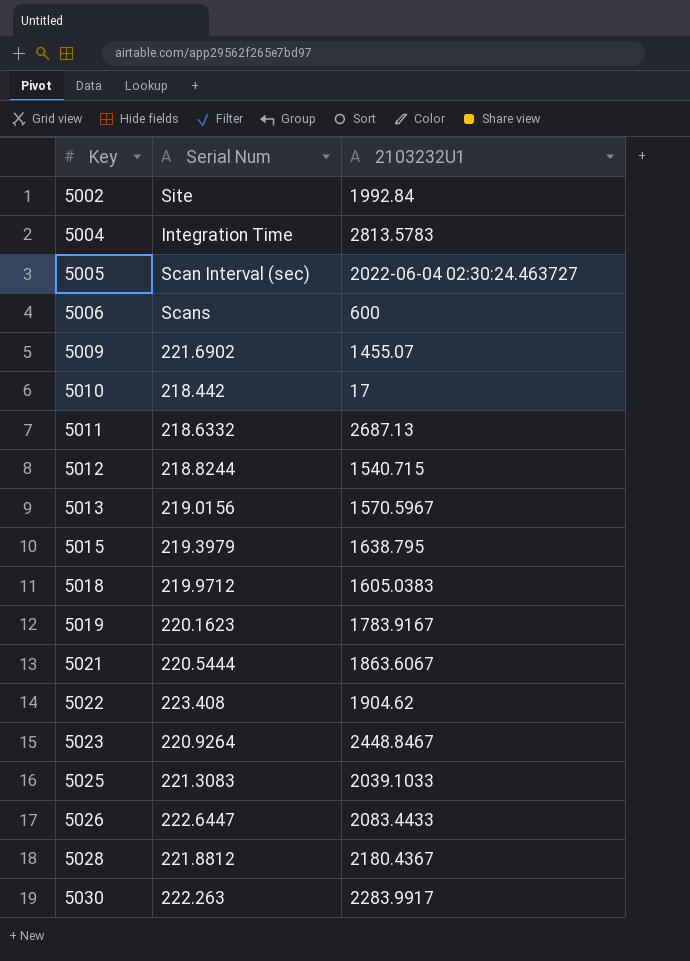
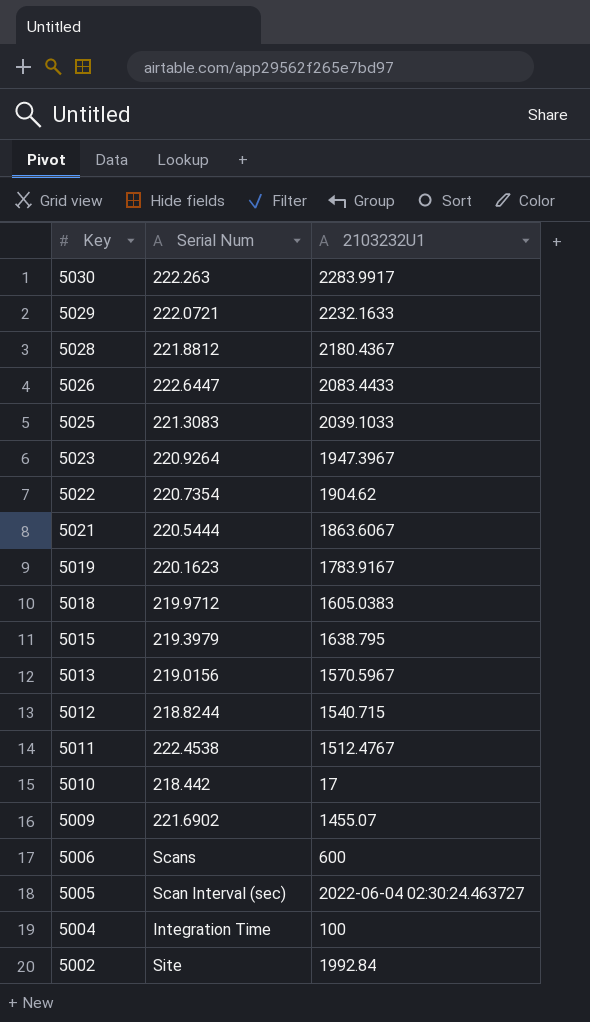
row order: Key ascending -> Key descending
row 5029: none -> 222.0721 | 2232.1633
5023 | 2103232U1: 2448.8467 -> 1947.3967
5022 | Serial Num: 223.408 -> 220.7354
5011 | Serial Num: 218.6332 -> 222.4538
5011 | 2103232U1: 2687.13 -> 1512.4767
5004 | 2103232U1: 2813.5783 -> 100

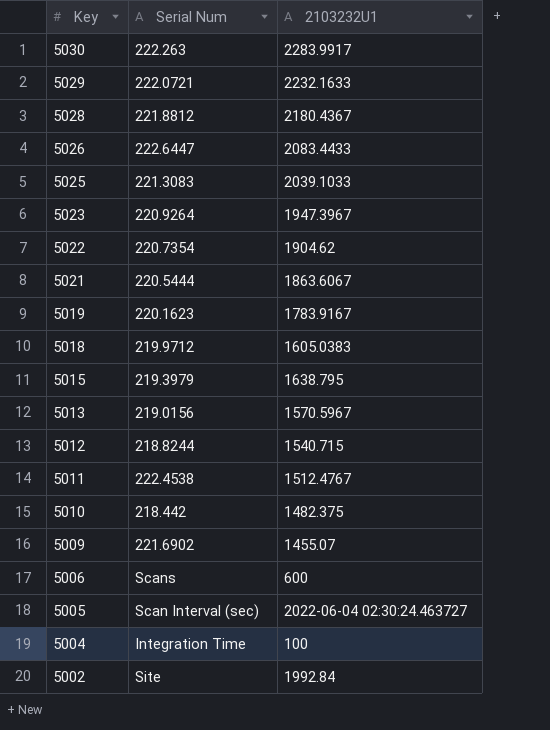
5010 | 2103232U1: 17 -> 1482.375

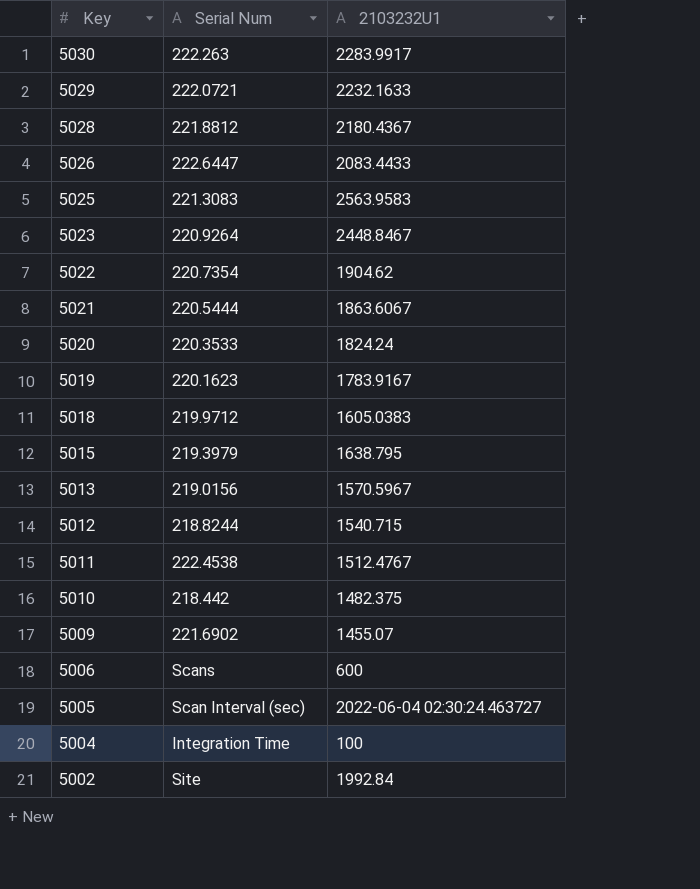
5025 | 2103232U1: 2039.1033 -> 2563.9583
5023 | 2103232U1: 1947.3967 -> 2448.8467
row 5020: none -> 220.3533 | 1824.24

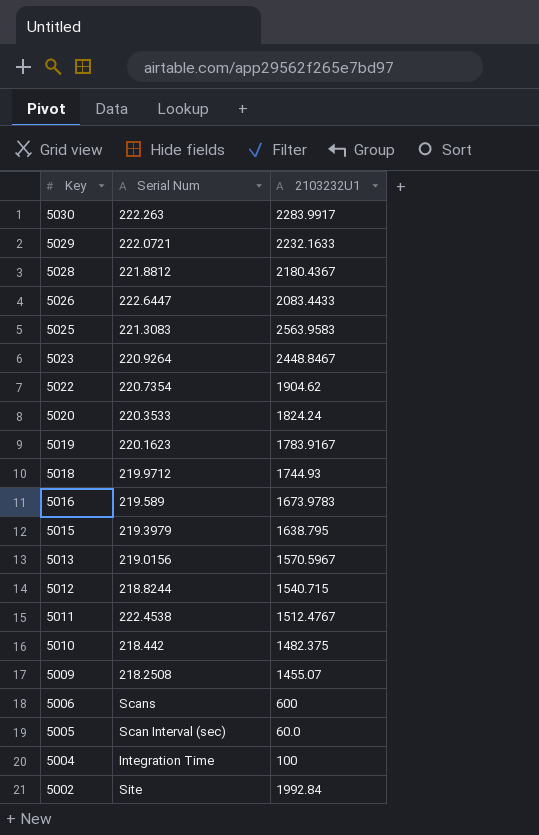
row 5021: 220.5444 | 1863.6067 -> none
5018 | 2103232U1: 1605.0383 -> 1744.93
row 5016: none -> 219.589 | 1673.9783
5009 | Serial Num: 221.6902 -> 218.2508
5005 | 2103232U1: 2022-06-04 02:30:24.463727 -> 60.0

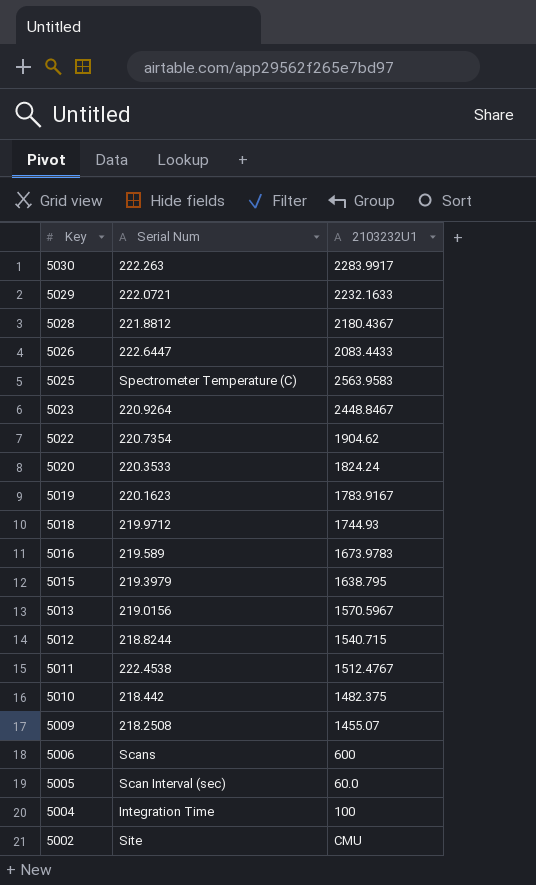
5025 | Serial Num: 221.3083 -> Spectrometer Temperature (C)
5002 | 2103232U1: 1992.84 -> CMU

